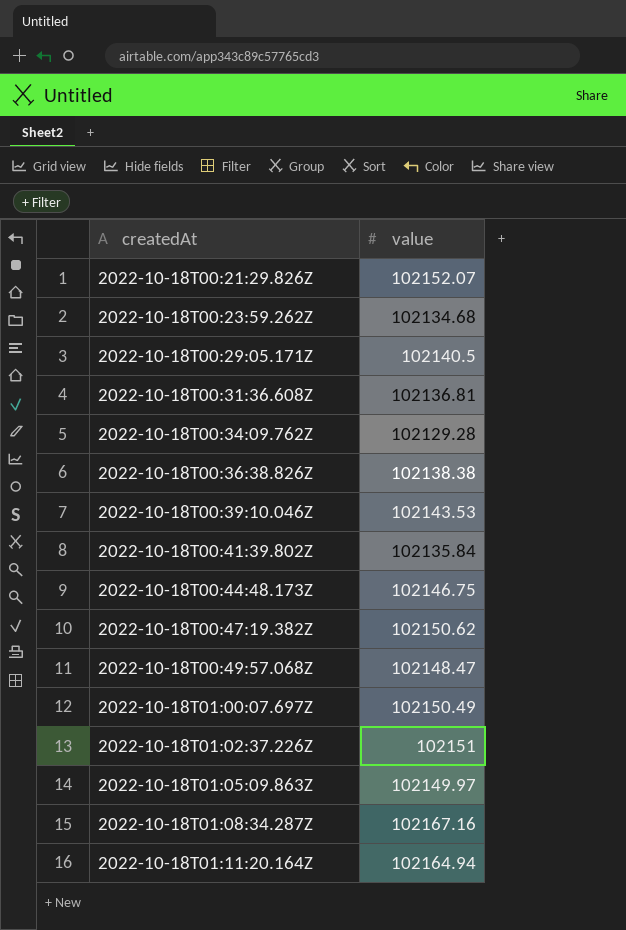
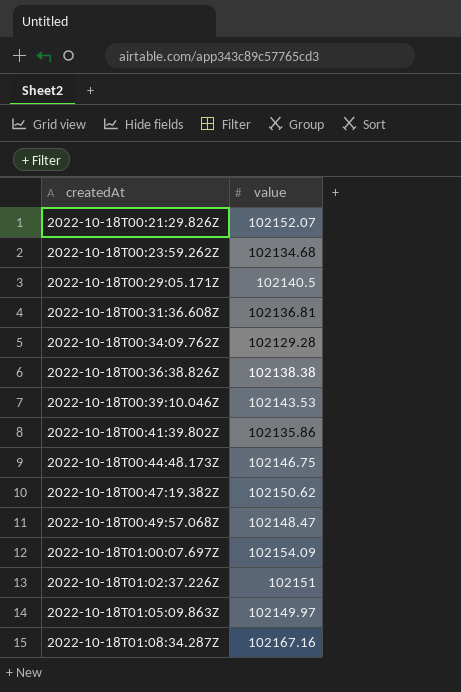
row 2022-10-18T01:11:20.164Z: 102164.94 -> none
2022-10-18T00:41:39.802Z | value: 102135.84 -> 102135.86
2022-10-18T01:00:07.697Z | value: 102150.49 -> 102154.09

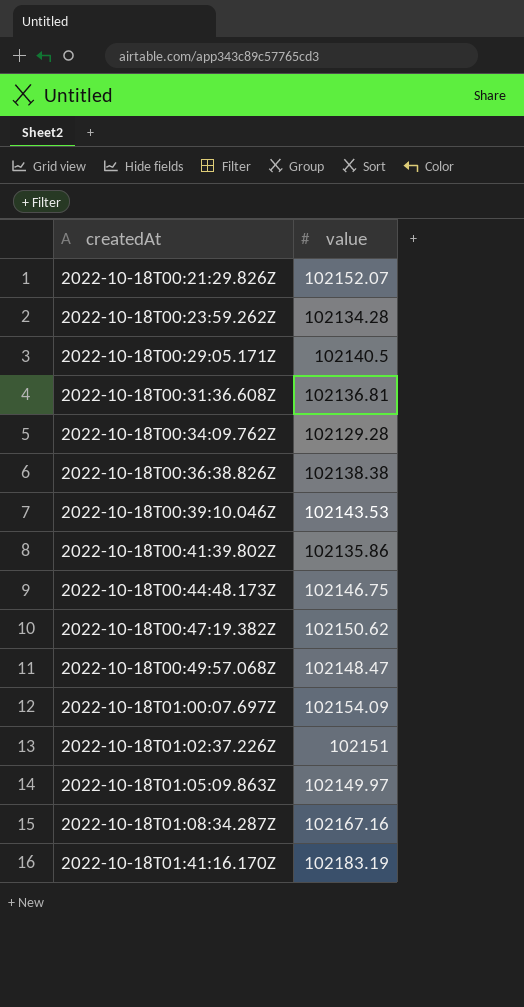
2022-10-18T00:23:59.262Z | value: 102134.68 -> 102134.28
row 2022-10-18T01:41:16.170Z: none -> 102183.19

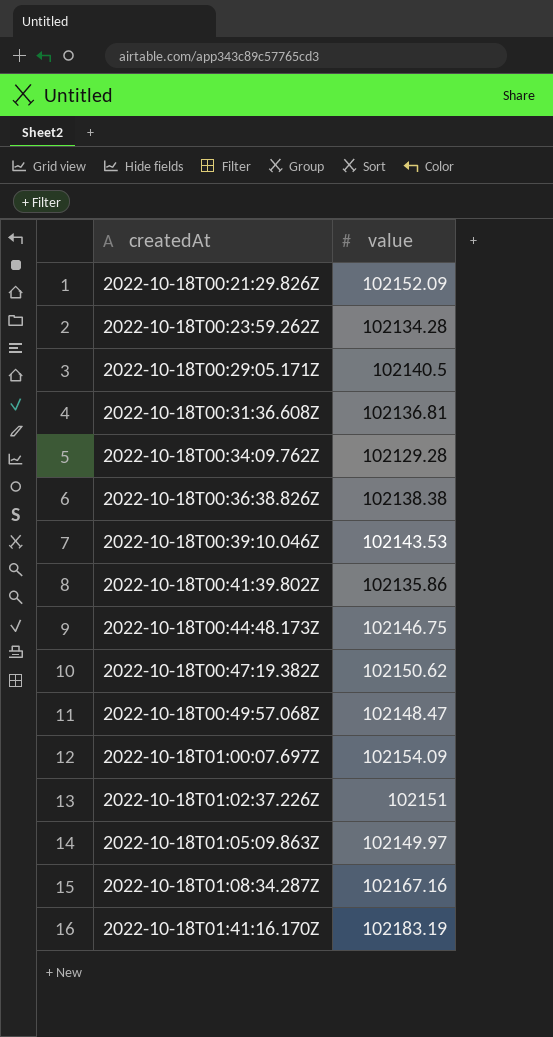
2022-10-18T00:21:29.826Z | value: 102152.07 -> 102152.09

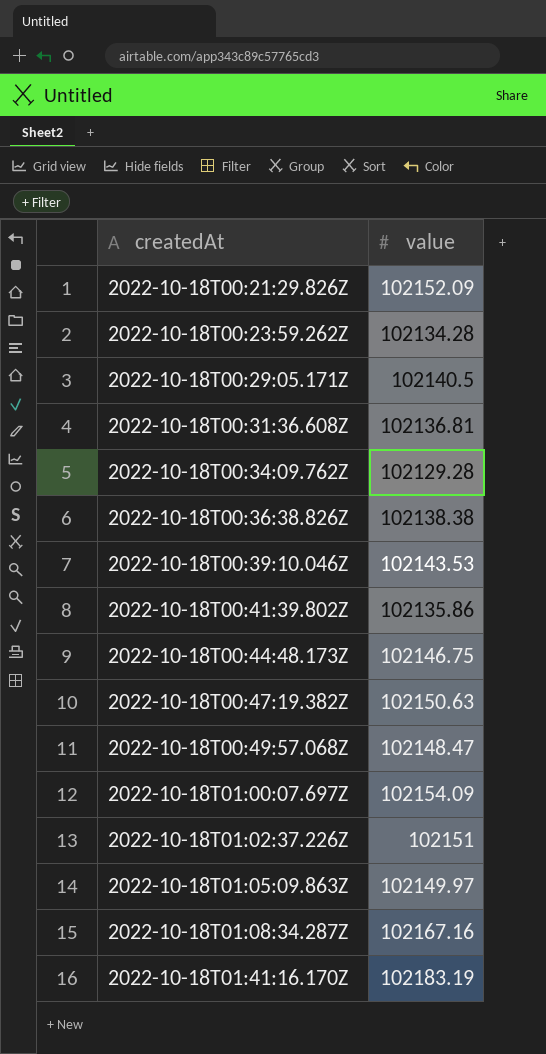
2022-10-18T00:47:19.382Z | value: 102150.62 -> 102150.63

